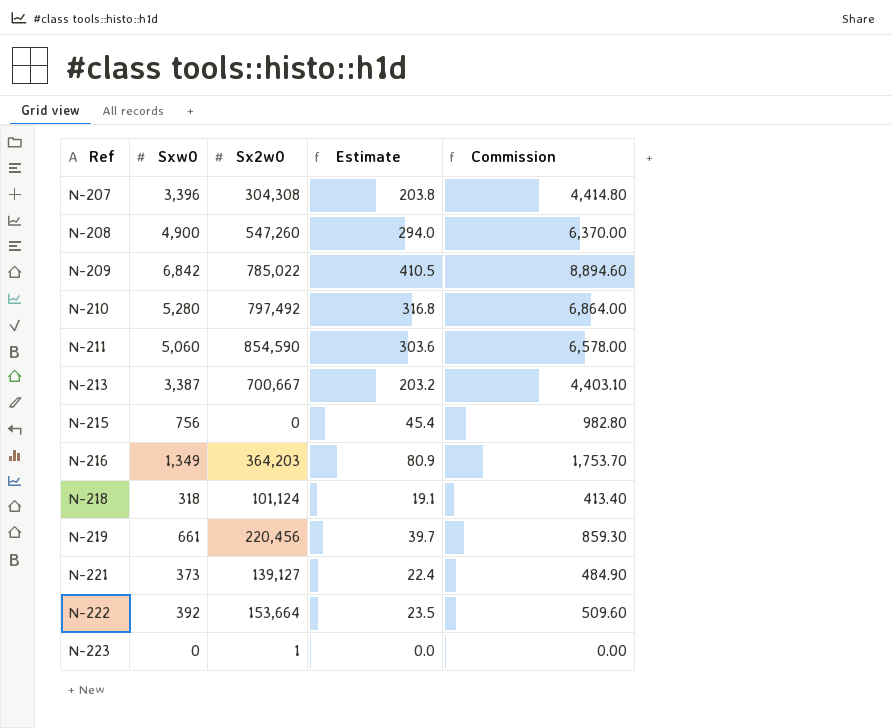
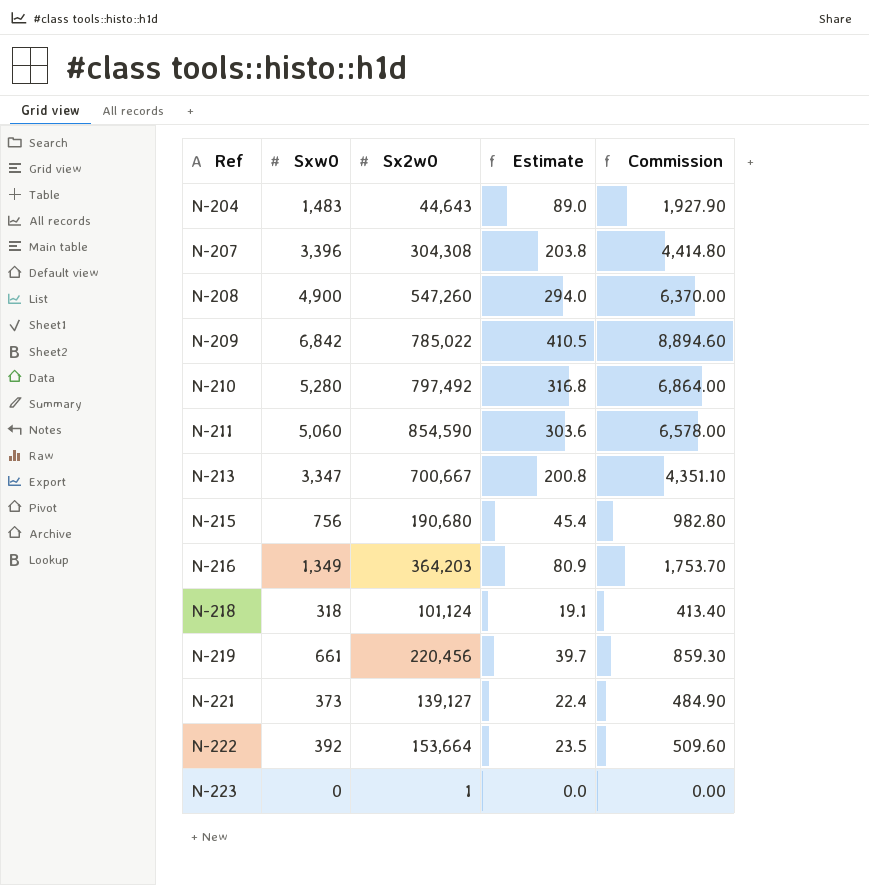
row N-204: none -> 1,483 | 44,643 | 89.0 | 1,927.90
N-213 | Sxw0: 3,387 -> 3,347
N-213 | Estimate: 203.2 -> 200.8
N-213 | Commission: 4,403.10 -> 4,351.10
N-215 | Sx2w0: 0 -> 190,680

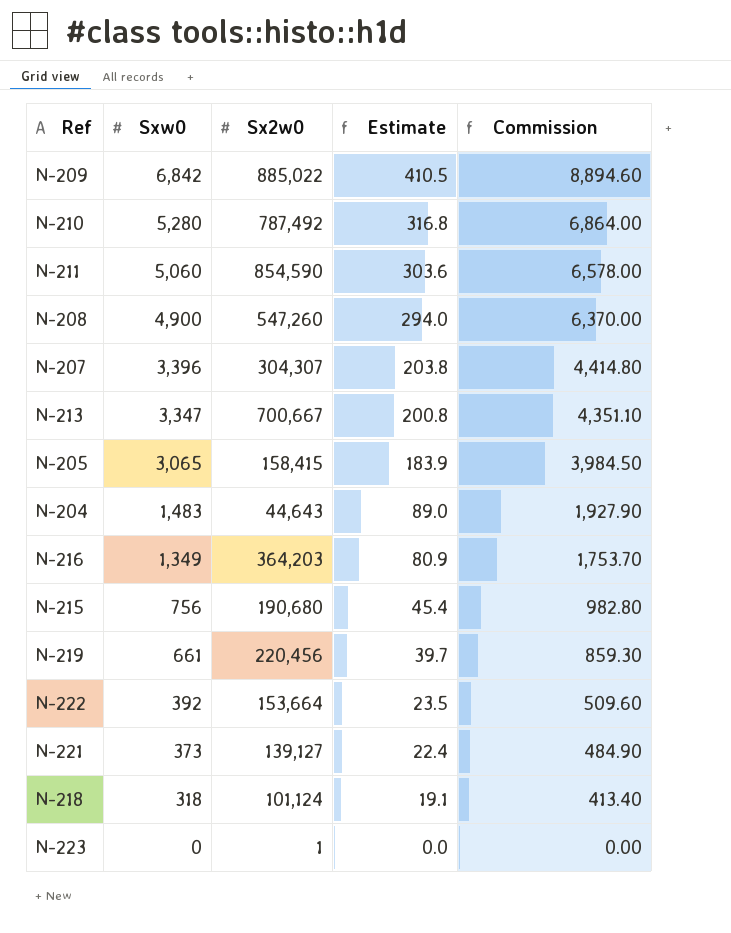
row order: Ref ascending -> Sxw0 descending
N-209 | Sx2w0: 785,022 -> 885,022
N-210 | Sx2w0: 797,492 -> 787,492
N-207 | Sx2w0: 304,308 -> 304,307
row N-205: none -> 3,065 | 158,415 | 183.9 | 3,984.50

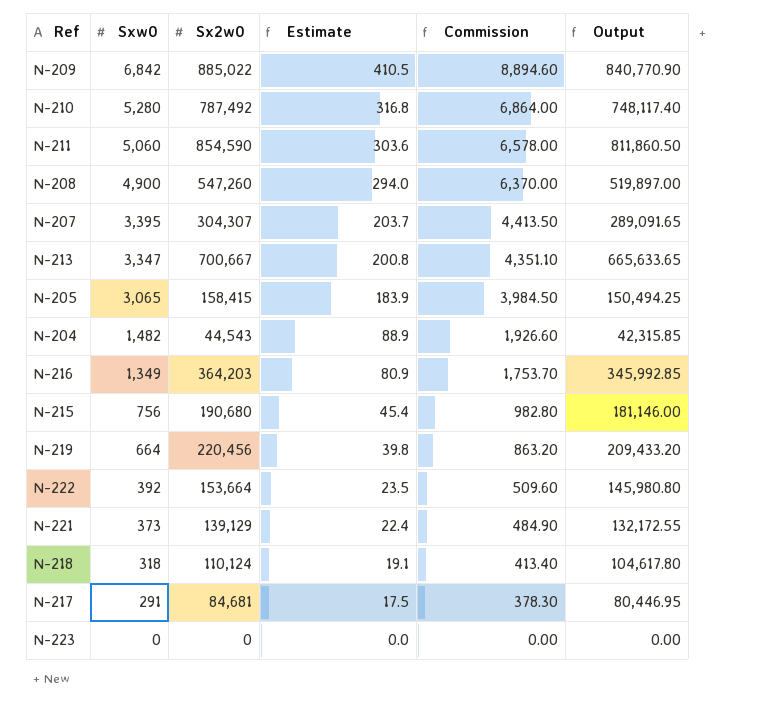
column Output | formula: none -> [Sx2w0] * 0.95
N-207 | Sxw0: 3,396 -> 3,395
N-207 | Estimate: 203.8 -> 203.7
N-207 | Commission: 4,414.80 -> 4,413.50
N-204 | Sxw0: 1,483 -> 1,482
N-204 | Sx2w0: 44,643 -> 44,543
N-204 | Estimate: 89.0 -> 88.9
N-204 | Commission: 1,927.90 -> 1,926.60
N-219 | Sxw0: 661 -> 664
N-219 | Estimate: 39.7 -> 39.8
N-219 | Commission: 859.30 -> 863.20
N-221 | Sx2w0: 139,127 -> 139,129
N-218 | Sx2w0: 101,124 -> 110,124
row N-217: none -> 291 | 84,681 | 17.5 | 378.30 | 80,446.95
N-223 | Sx2w0: 1 -> 0

